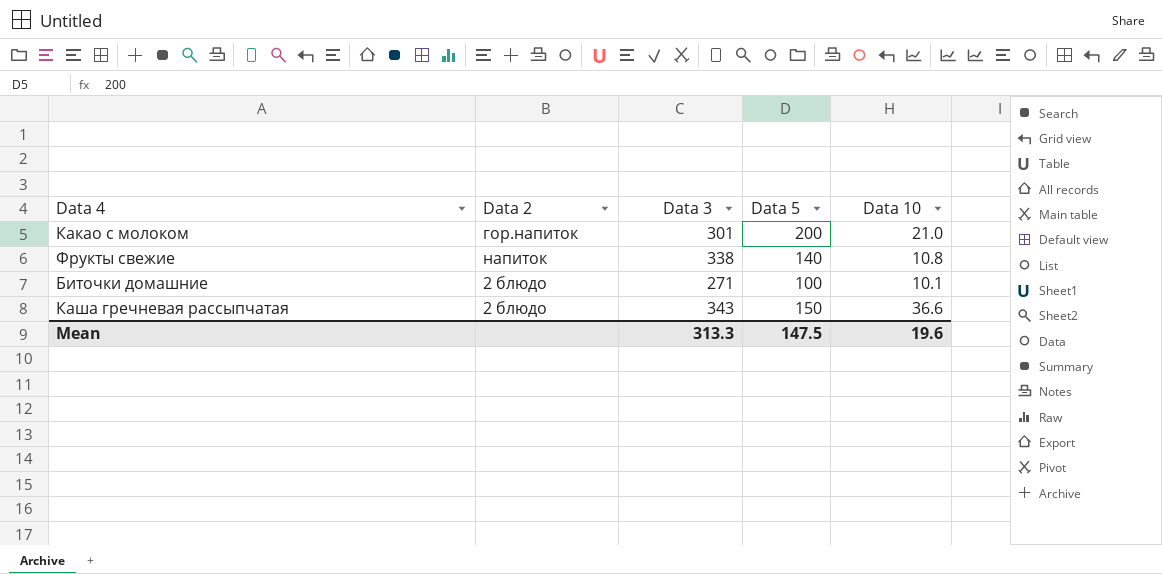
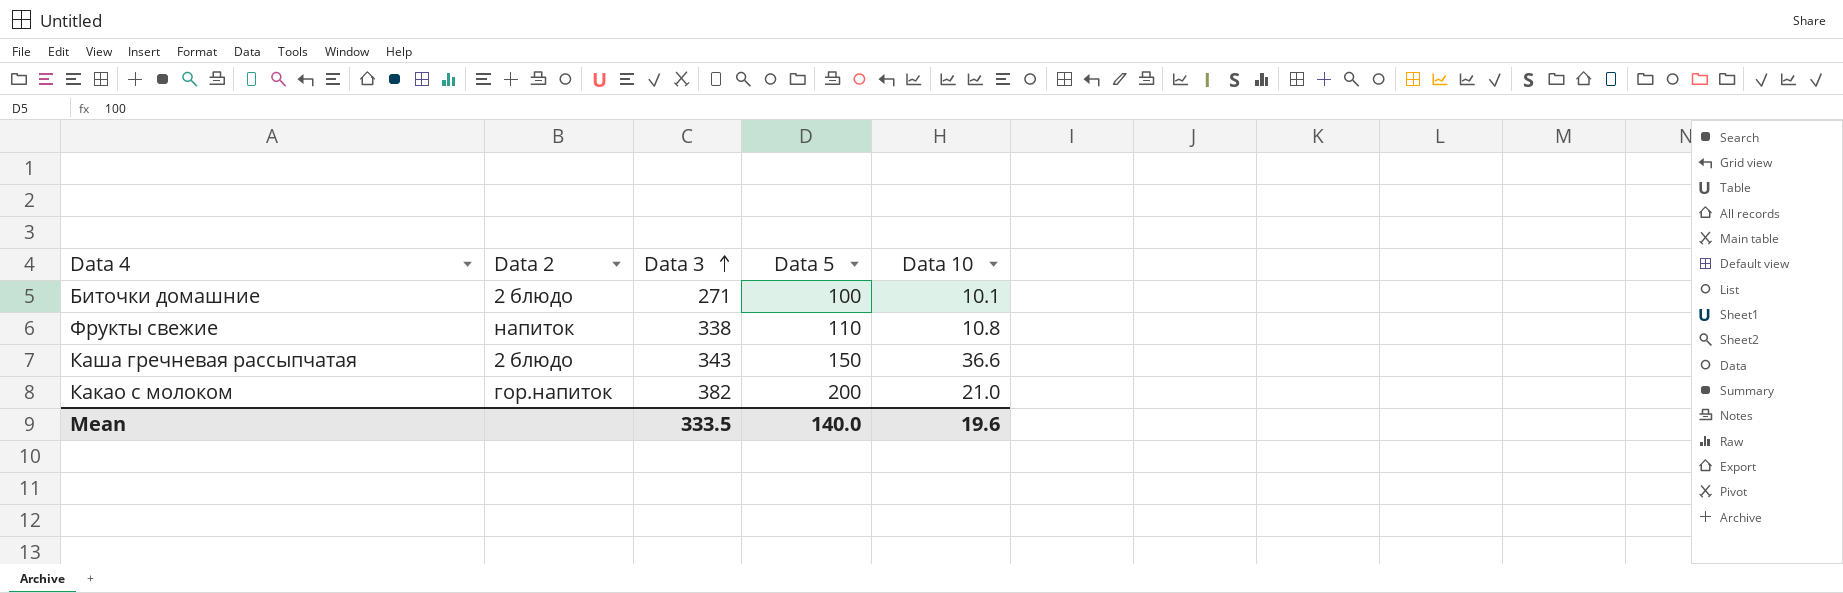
row order: none -> Data 3 ascending
Фрукты свежие | Data 5: 140 -> 110
Какао с молоком | Data 3: 301 -> 382
Mean | Data 3: 313.3 -> 333.5
Mean | Data 5: 147.5 -> 140.0

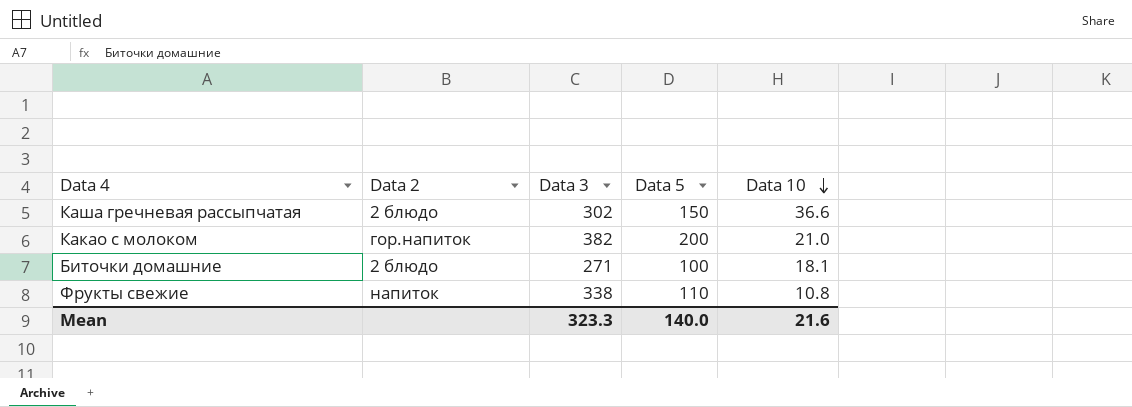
row order: Data 3 ascending -> Data 10 descending
Каша гречневая рассыпчатая | Data 3: 343 -> 302
Биточки домашние | Data 10: 10.1 -> 18.1
Mean | Data 3: 333.5 -> 323.3
Mean | Data 10: 19.6 -> 21.6

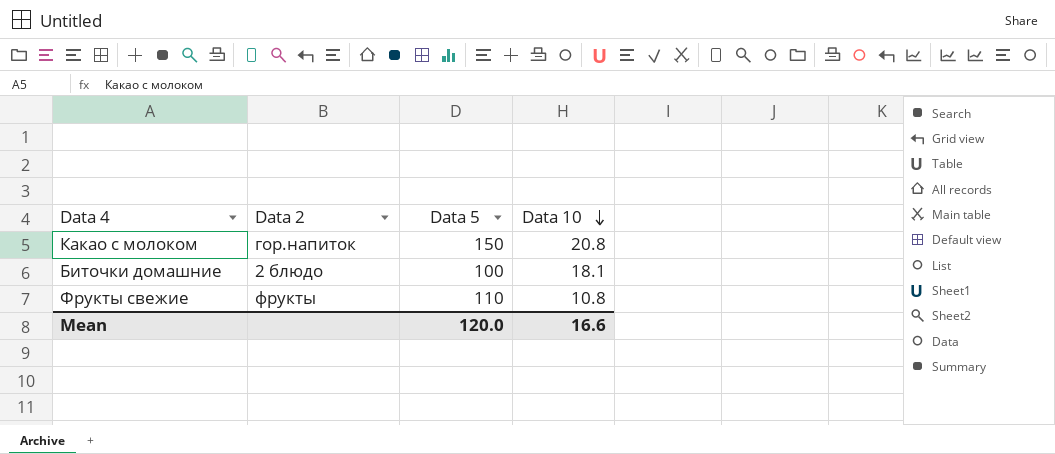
column Data 3 | position: 3 -> none
row Каша гречневая рассыпчатая: 2 блюдо | 302 | 150 | 36.6 -> none
Какао с молоком | Data 5: 200 -> 150
Какао с молоком | Data 10: 21.0 -> 20.8
Фрукты свежие | Data 2: напиток -> фрукты
Mean | Data 5: 140.0 -> 120.0
Mean | Data 10: 21.6 -> 16.6

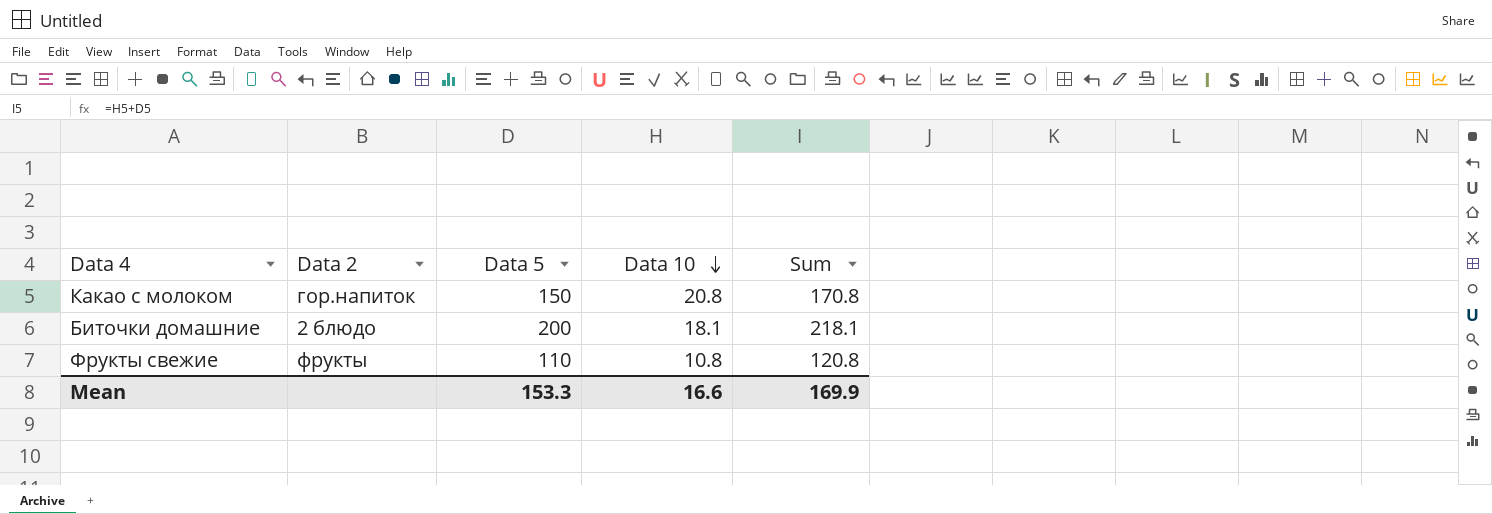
column Sum | formula: none -> [Data 5] + [Data 10]
Биточки домашние | Data 5: 100 -> 200
Mean | Data 5: 120.0 -> 153.3

